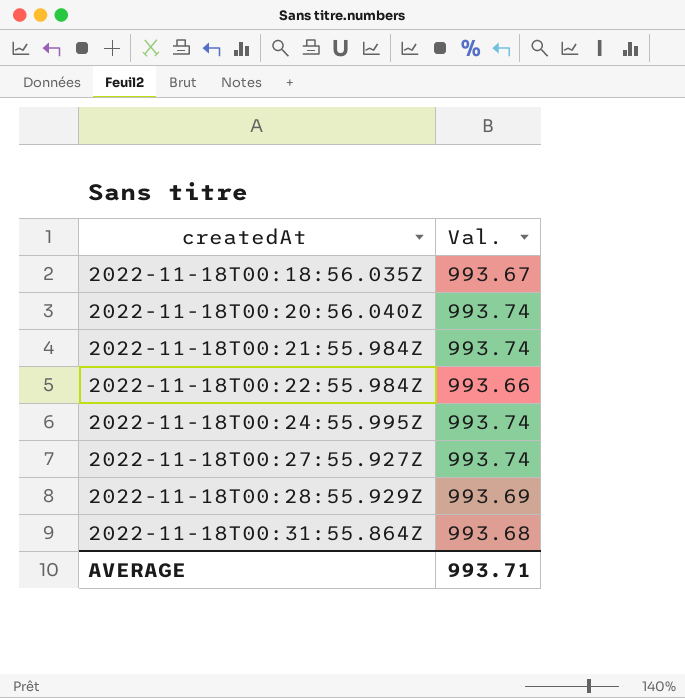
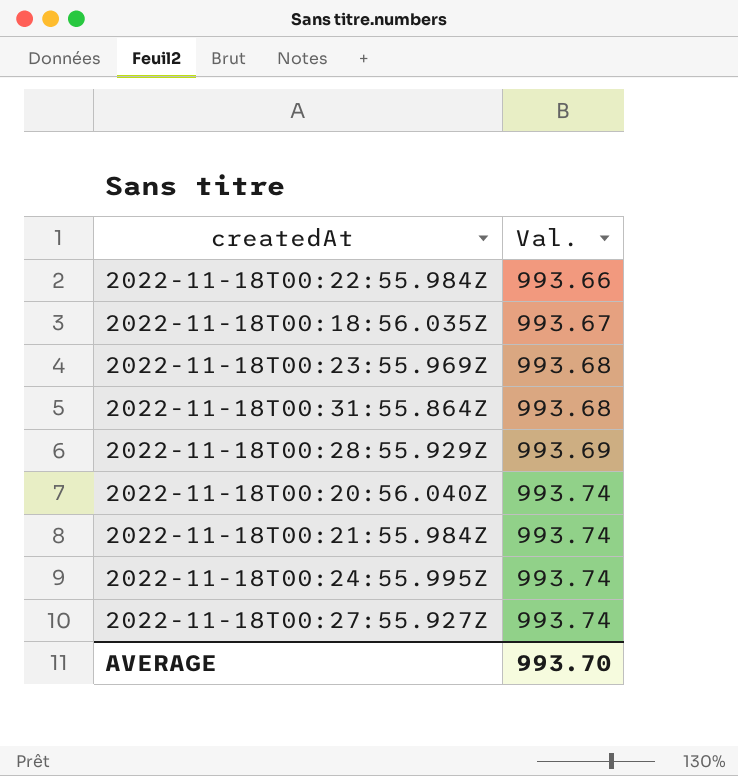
row order: createdAt ascending -> Val. ascending
row 2022-11-18T00:23:55.969Z: none -> 993.68
AVERAGE | Val.: 993.71 -> 993.70

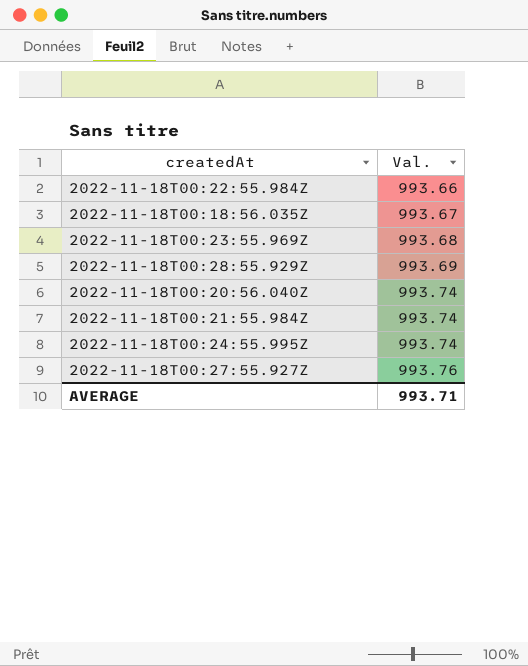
row 2022-11-18T00:31:55.864Z: 993.68 -> none
2022-11-18T00:27:55.927Z | Val.: 993.74 -> 993.76
AVERAGE | Val.: 993.70 -> 993.71

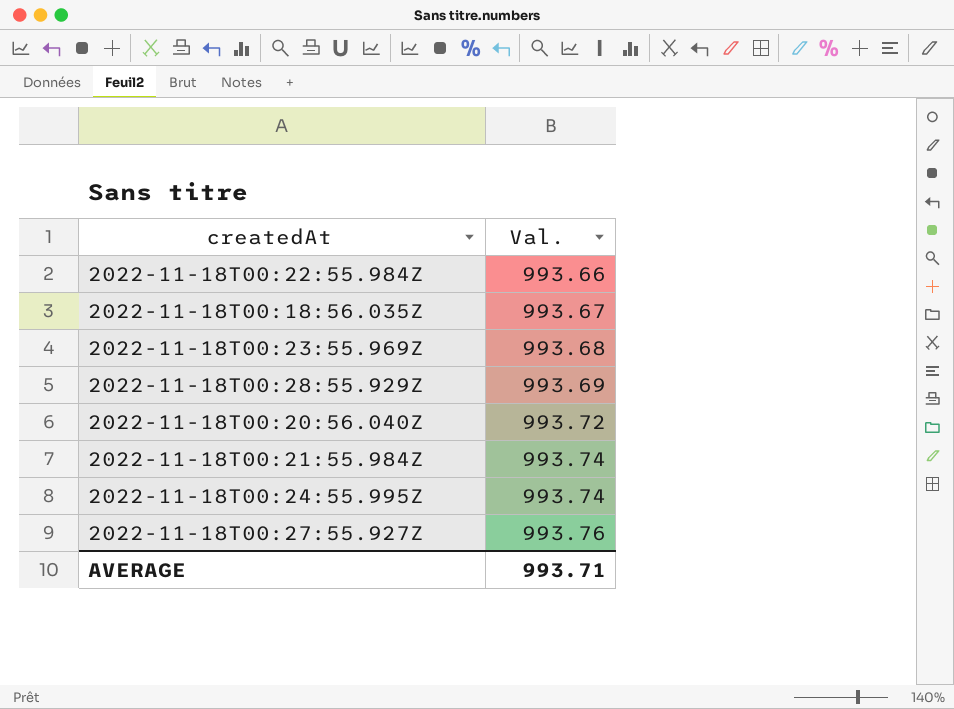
2022-11-18T00:20:56.040Z | Val.: 993.74 -> 993.72

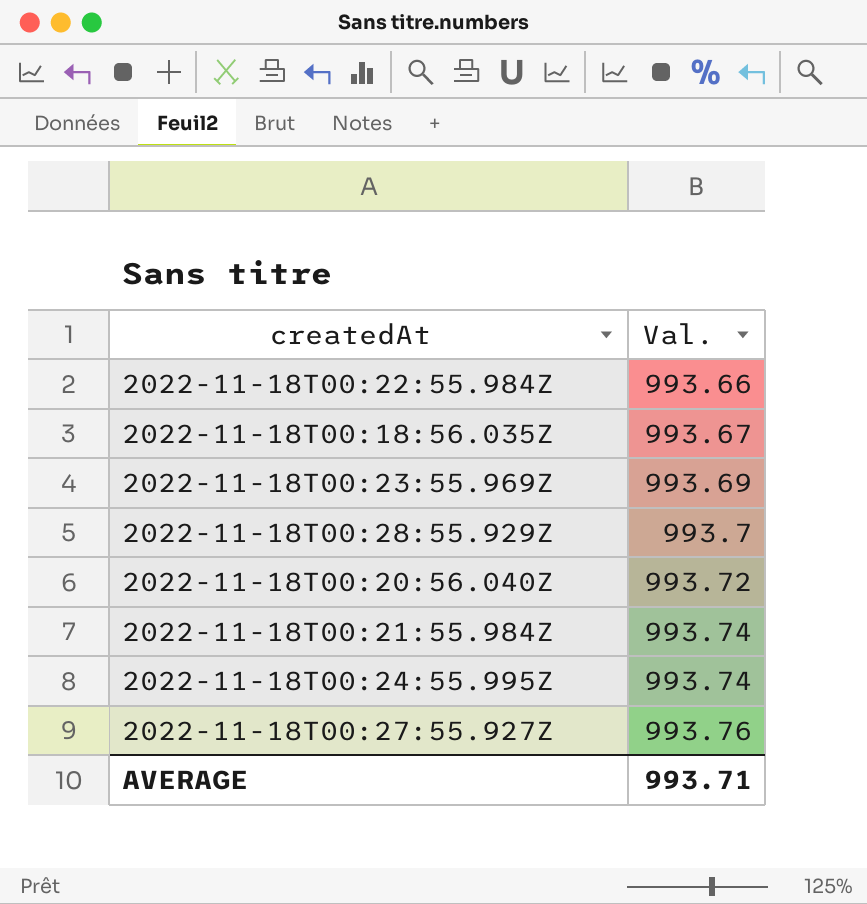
2022-11-18T00:23:55.969Z | Val.: 993.68 -> 993.69
2022-11-18T00:28:55.929Z | Val.: 993.69 -> 993.7

